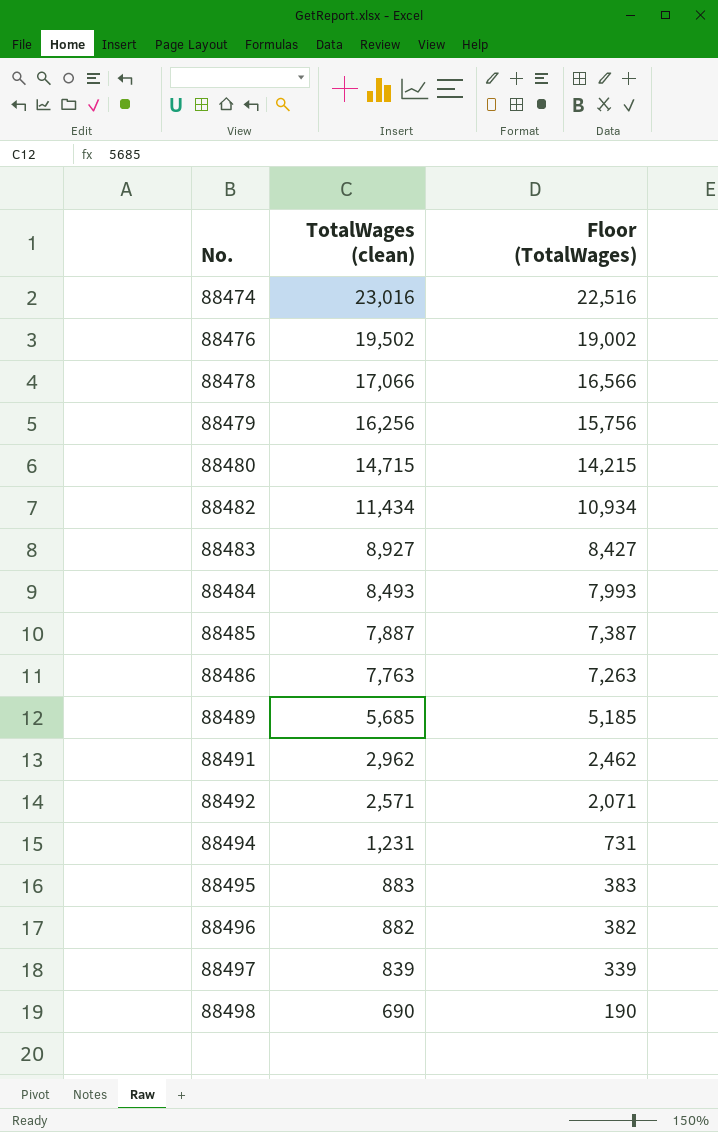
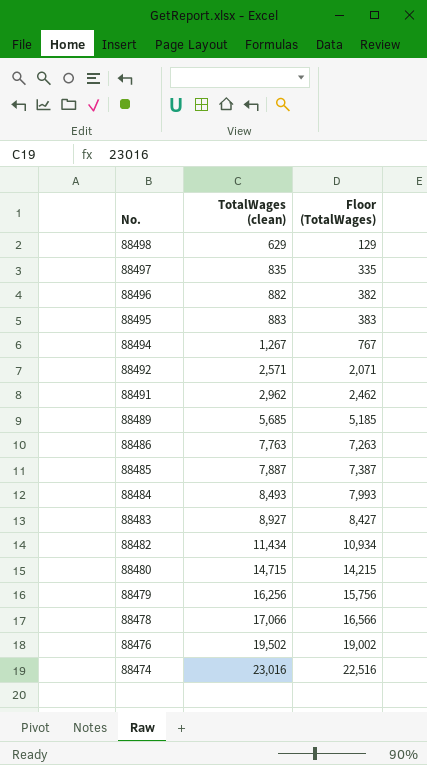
row order: No. ascending -> No. descending
88498 | TotalWages (clean): 690 -> 629
88498 | Floor (TotalWages): 190 -> 129
88497 | TotalWages (clean): 839 -> 835
88497 | Floor (TotalWages): 339 -> 335
88494 | TotalWages (clean): 1,231 -> 1,267
88494 | Floor (TotalWages): 731 -> 767

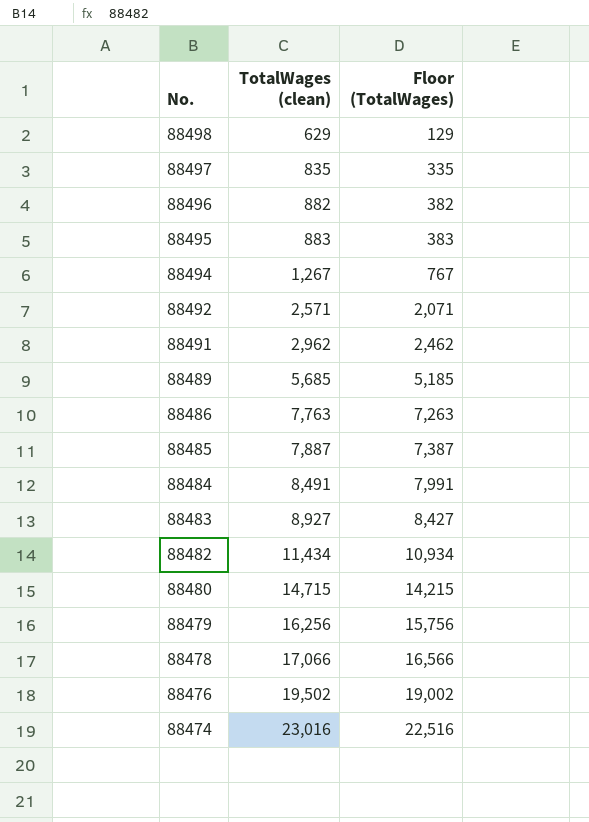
88484 | TotalWages (clean): 8,493 -> 8,491
88484 | Floor (TotalWages): 7,993 -> 7,991

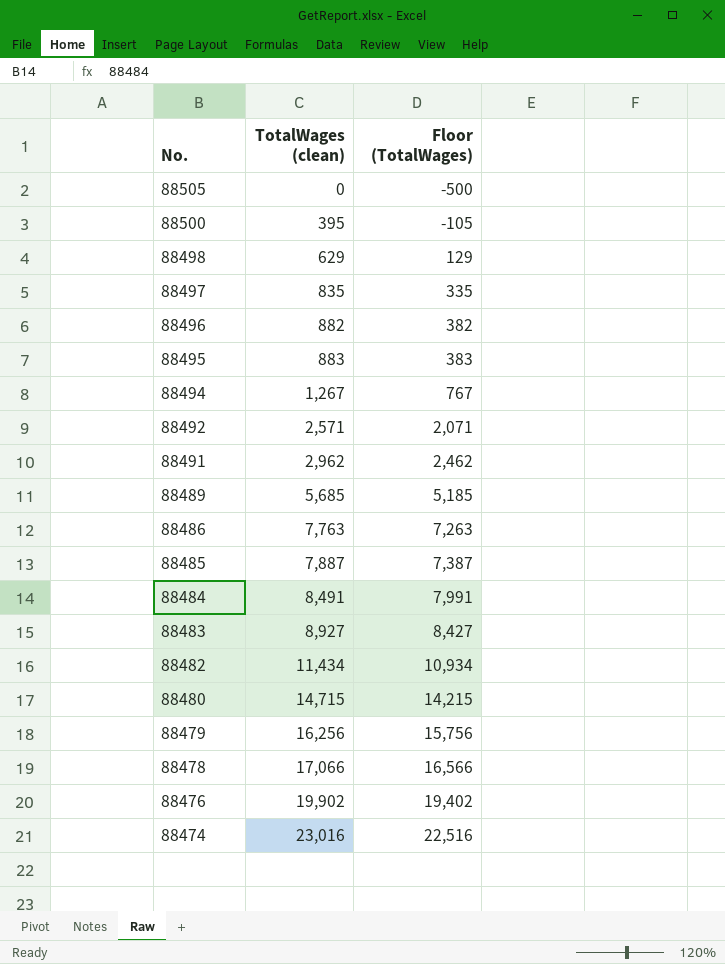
row 88505: none -> 0 | -500
row 88500: none -> 395 | -105
88476 | TotalWages (clean): 19,502 -> 19,902
88476 | Floor (TotalWages): 19,002 -> 19,402

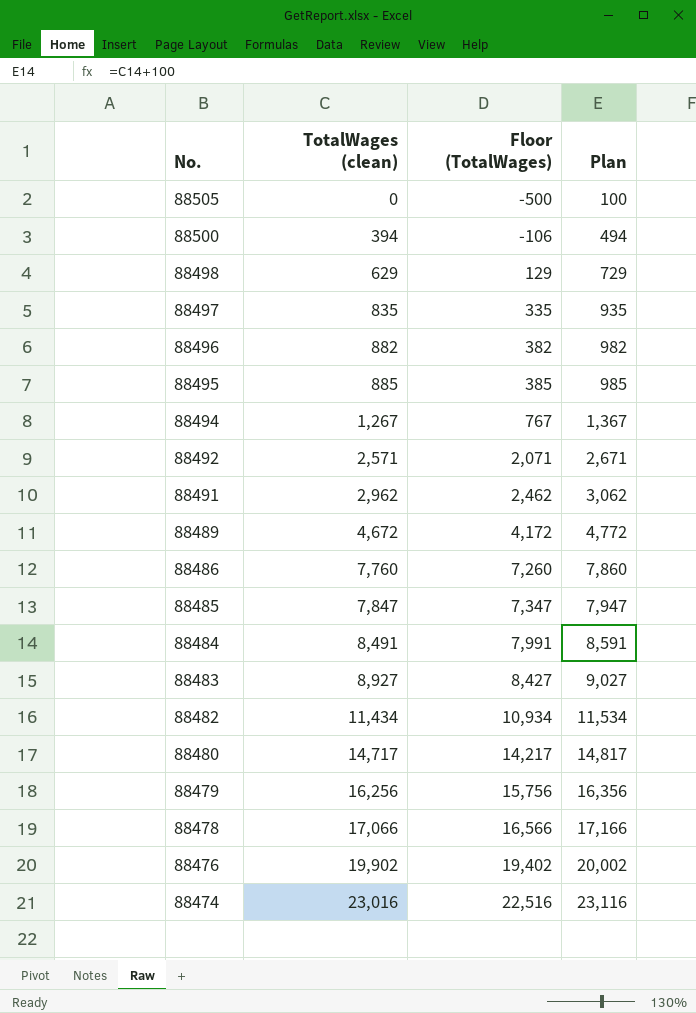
column Plan | formula: none -> [TotalWages (clean)] + 100
88500 | TotalWages (clean): 395 -> 394
88500 | Floor (TotalWages): -105 -> -106
88495 | TotalWages (clean): 883 -> 885
88495 | Floor (TotalWages): 383 -> 385
88489 | TotalWages (clean): 5,685 -> 4,672
88489 | Floor (TotalWages): 5,185 -> 4,172
88486 | TotalWages (clean): 7,763 -> 7,760
88486 | Floor (TotalWages): 7,263 -> 7,260
88485 | TotalWages (clean): 7,887 -> 7,847
88485 | Floor (TotalWages): 7,387 -> 7,347
88480 | TotalWages (clean): 14,715 -> 14,717
88480 | Floor (TotalWages): 14,215 -> 14,217

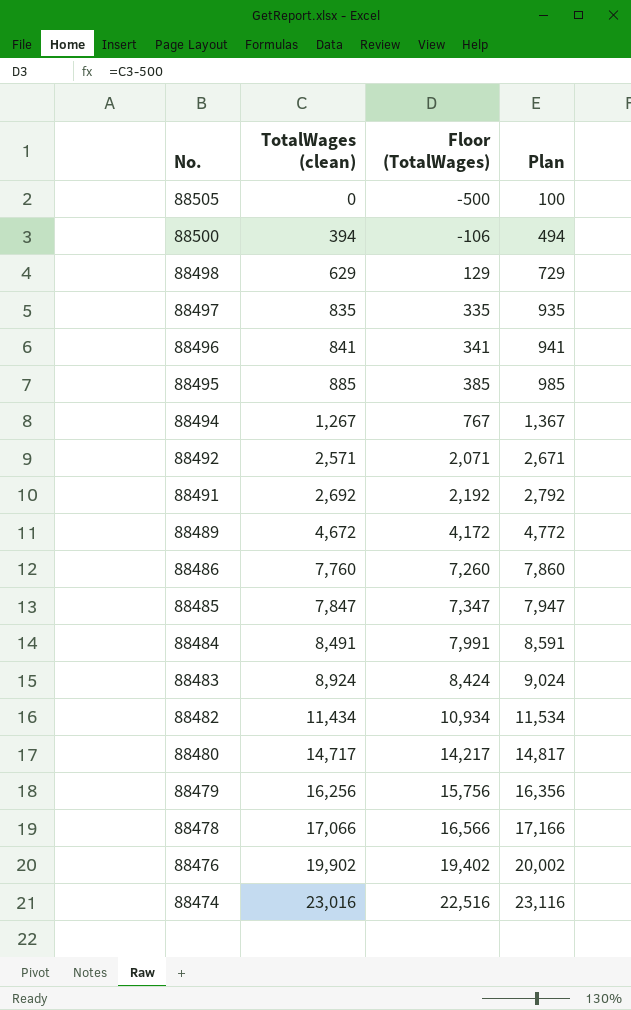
88496 | TotalWages (clean): 882 -> 841
88496 | Floor (TotalWages): 382 -> 341
88496 | Plan: 982 -> 941
88491 | TotalWages (clean): 2,962 -> 2,692
88491 | Floor (TotalWages): 2,462 -> 2,192
88491 | Plan: 3,062 -> 2,792
88483 | TotalWages (clean): 8,927 -> 8,924
88483 | Floor (TotalWages): 8,427 -> 8,424
88483 | Plan: 9,027 -> 9,024

